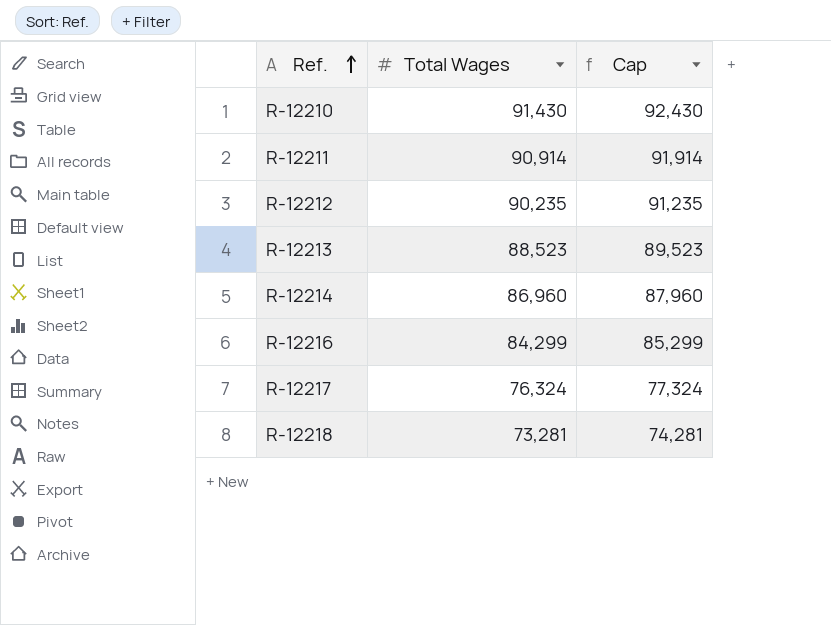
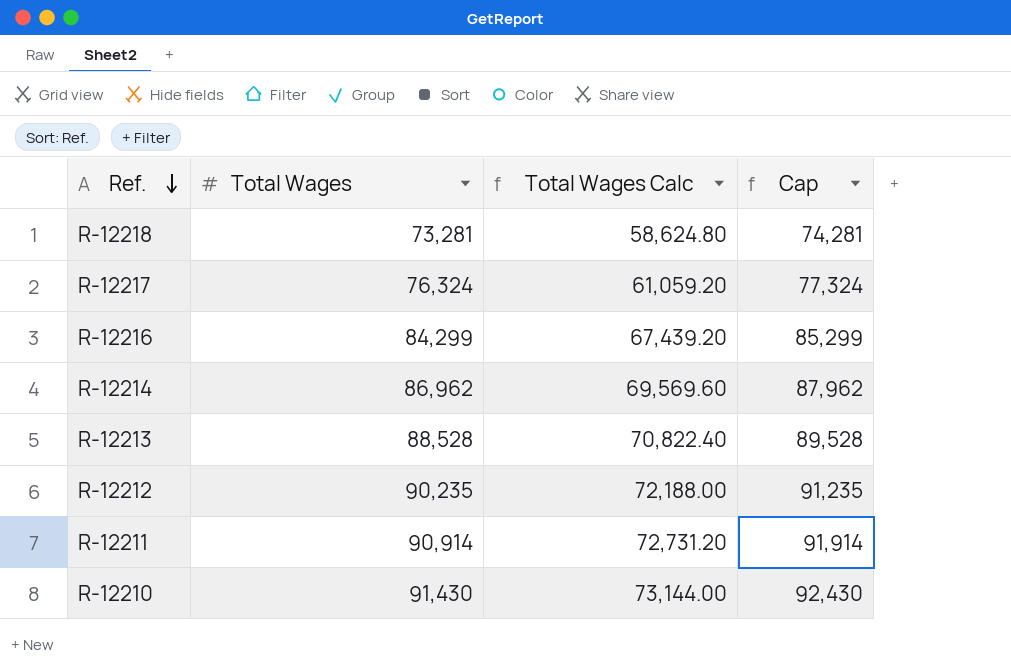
row order: Ref. ascending -> Ref. descending
column Total Wages Calc | formula: none -> [Total Wages] * 0.8
R-12214 | Total Wages: 86,960 -> 86,962
R-12214 | Cap: 87,960 -> 87,962
R-12213 | Total Wages: 88,523 -> 88,528
R-12213 | Cap: 89,523 -> 89,528

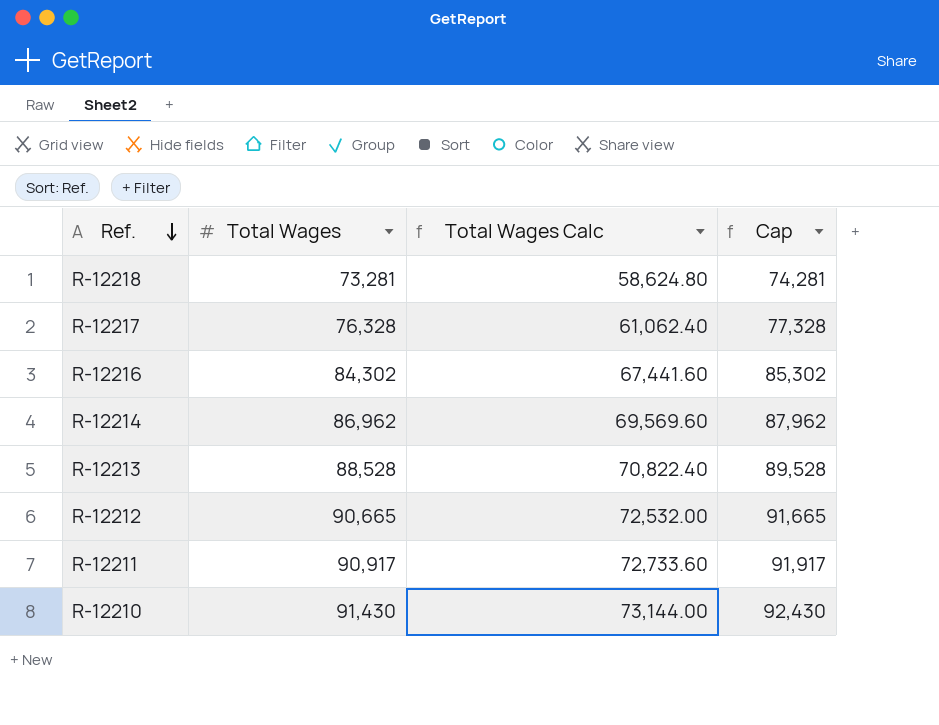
R-12217 | Total Wages: 76,324 -> 76,328
R-12217 | Total Wages Calc: 61,059.20 -> 61,062.40
R-12217 | Cap: 77,324 -> 77,328
R-12216 | Total Wages: 84,299 -> 84,302
R-12216 | Total Wages Calc: 67,439.20 -> 67,441.60
R-12216 | Cap: 85,299 -> 85,302
R-12212 | Total Wages: 90,235 -> 90,665
R-12212 | Total Wages Calc: 72,188.00 -> 72,532.00
R-12212 | Cap: 91,235 -> 91,665
R-12211 | Total Wages: 90,914 -> 90,917
R-12211 | Total Wages Calc: 72,731.20 -> 72,733.60
R-12211 | Cap: 91,914 -> 91,917

